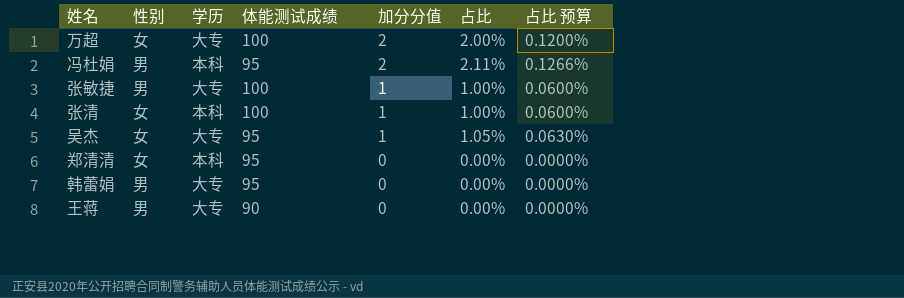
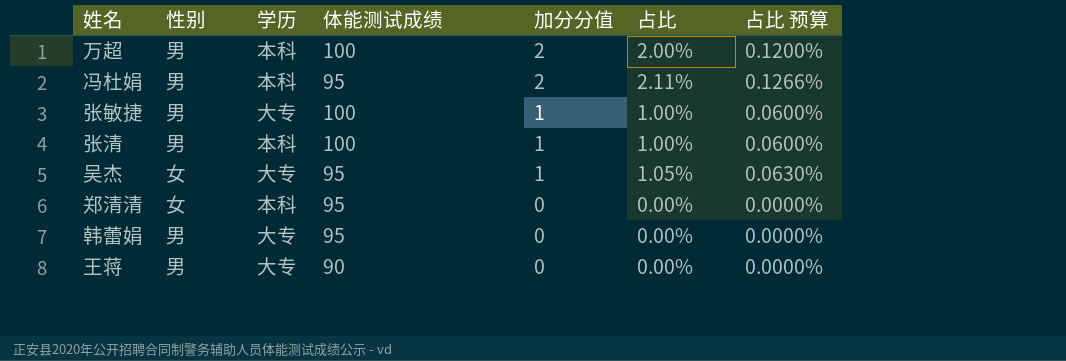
万超 | 性别: 女 -> 男
万超 | 学历: 大专 -> 本科
张清 | 性别: 女 -> 男

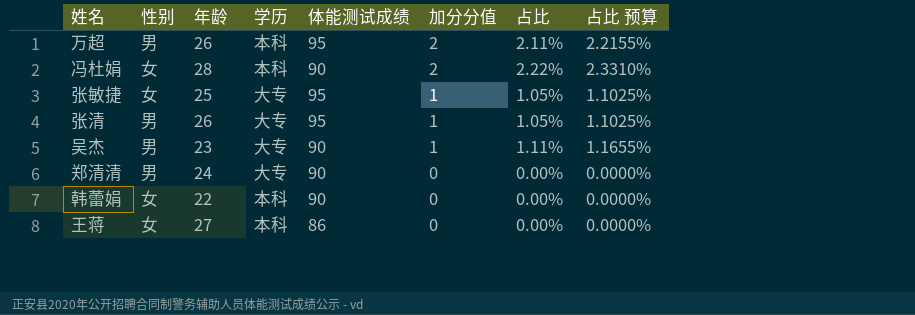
column 年龄 | position: none -> 3
column 占比 预算 | formula: [占比] * 0.06 -> [占比] * 1.05
万超 | 体能测试成绩: 100 -> 95
万超 | 占比: 2.00% -> 2.11%
冯杜娟 | 性别: 男 -> 女
冯杜娟 | 体能测试成绩: 95 -> 90
冯杜娟 | 占比: 2.11% -> 2.22%
张敏捷 | 性别: 男 -> 女
张敏捷 | 体能测试成绩: 100 -> 95
张敏捷 | 占比: 1.00% -> 1.05%
张清 | 学历: 本科 -> 大专
张清 | 体能测试成绩: 100 -> 95
张清 | 占比: 1.00% -> 1.05%
吴杰 | 性别: 女 -> 男
吴杰 | 体能测试成绩: 95 -> 90
吴杰 | 占比: 1.05% -> 1.11%
郑清清 | 性别: 女 -> 男
郑清清 | 学历: 本科 -> 大专
郑清清 | 体能测试成绩: 95 -> 90
韩蕾娟 | 性别: 男 -> 女
韩蕾娟 | 学历: 大专 -> 本科
韩蕾娟 | 体能测试成绩: 95 -> 90
王蒋 | 性别: 男 -> 女
王蒋 | 学历: 大专 -> 本科
王蒋 | 体能测试成绩: 90 -> 86

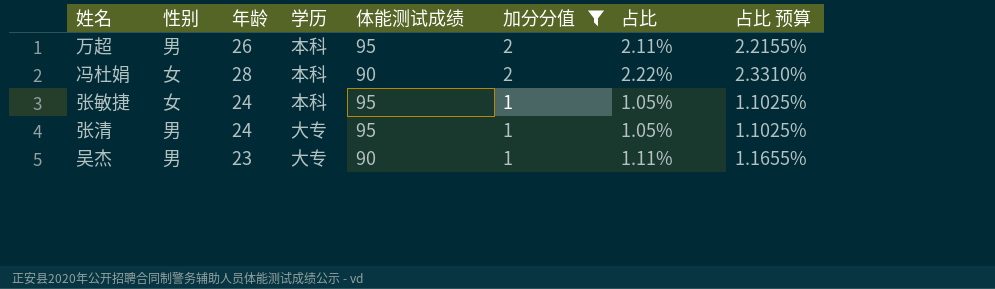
filter: none -> 加分分值 != 0
张敏捷 | 年龄: 25 -> 24
张敏捷 | 学历: 大专 -> 本科
张清 | 年龄: 26 -> 24

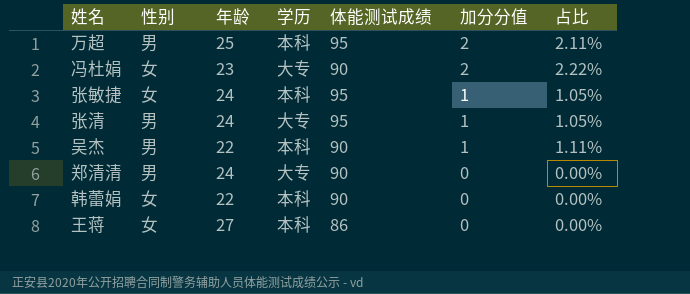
filter: 加分分值 != 0 -> none
column 占比 预算 | formula: [占比] * 1.05 -> none
万超 | 年龄: 26 -> 25
冯杜娟 | 年龄: 28 -> 23
冯杜娟 | 学历: 本科 -> 大专
吴杰 | 年龄: 23 -> 22
吴杰 | 学历: 大专 -> 本科

